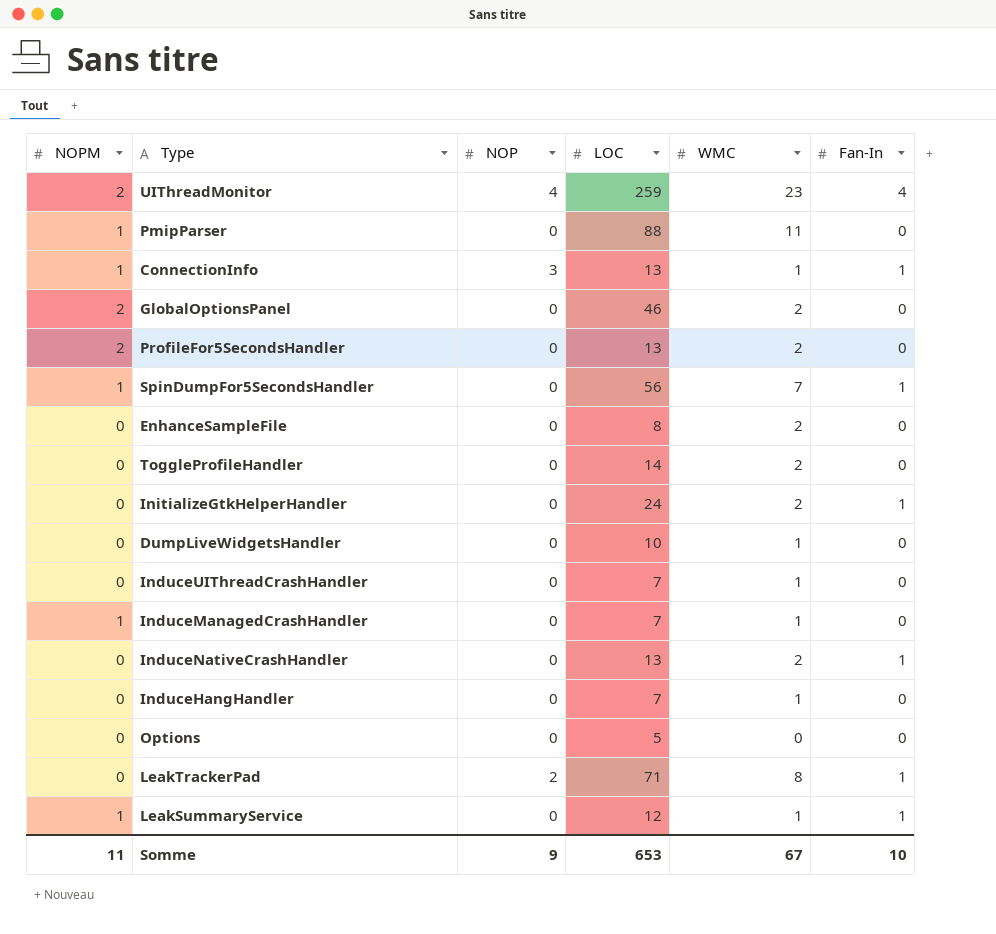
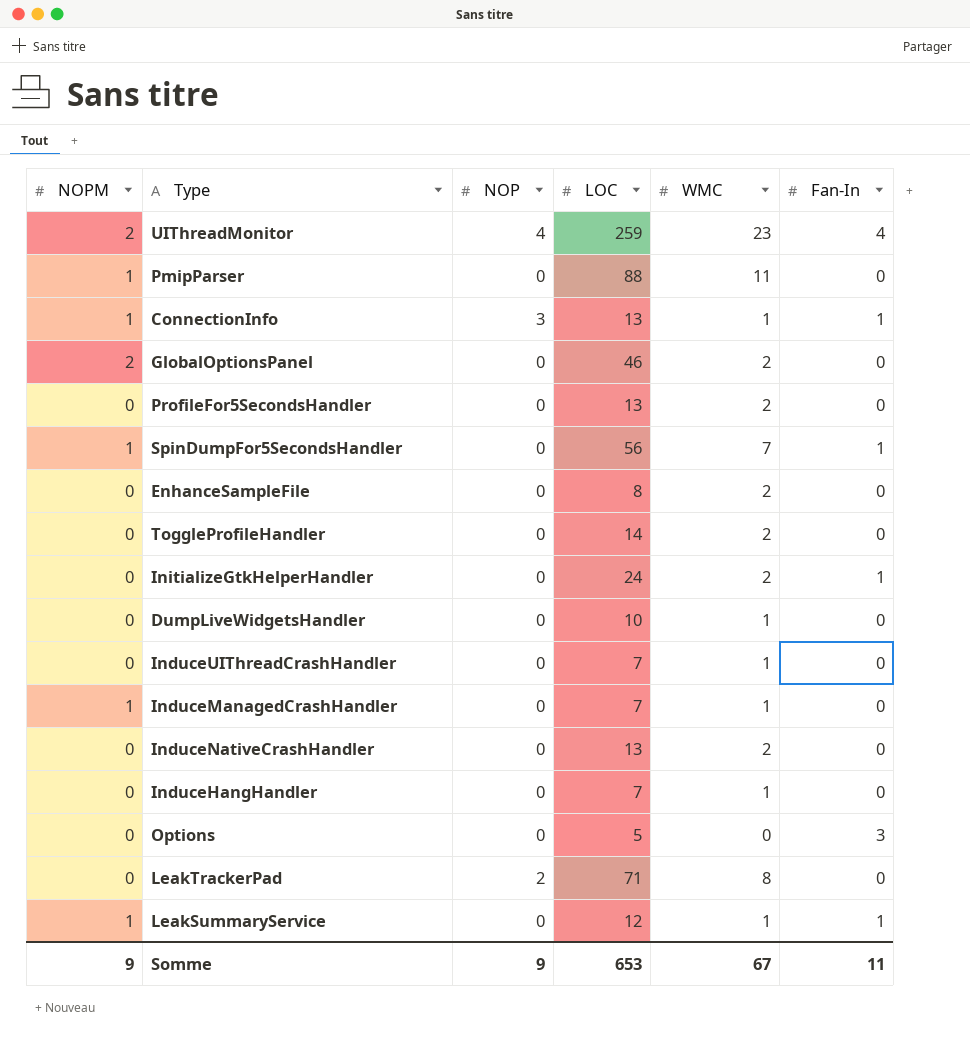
ProfileFor5SecondsHandler | NOPM: 2 -> 0
InduceNativeCrashHandler | Fan-In: 1 -> 0
Options | Fan-In: 0 -> 3
LeakTrackerPad | Fan-In: 1 -> 0
Somme | NOPM: 11 -> 9
Somme | Fan-In: 10 -> 11

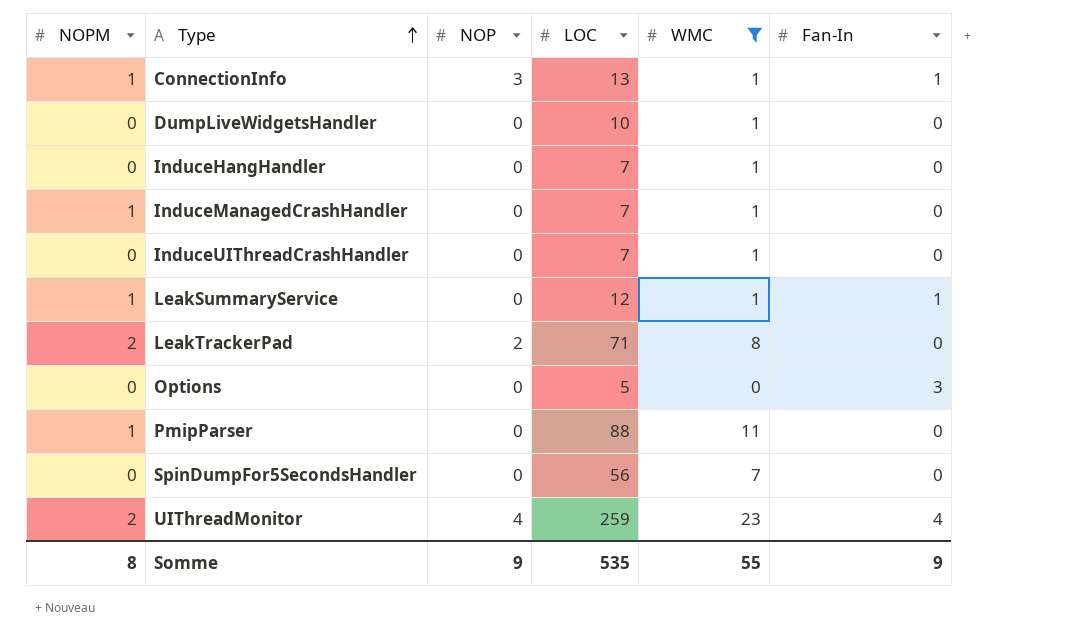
filter: none -> WMC != 2
row order: none -> Type ascending
LeakTrackerPad | NOPM: 0 -> 2
SpinDumpFor5SecondsHandler | NOPM: 1 -> 0
SpinDumpFor5SecondsHandler | Fan-In: 1 -> 0
Somme | NOPM: 9 -> 8
Somme | LOC: 653 -> 535
Somme | WMC: 67 -> 55
Somme | Fan-In: 11 -> 9

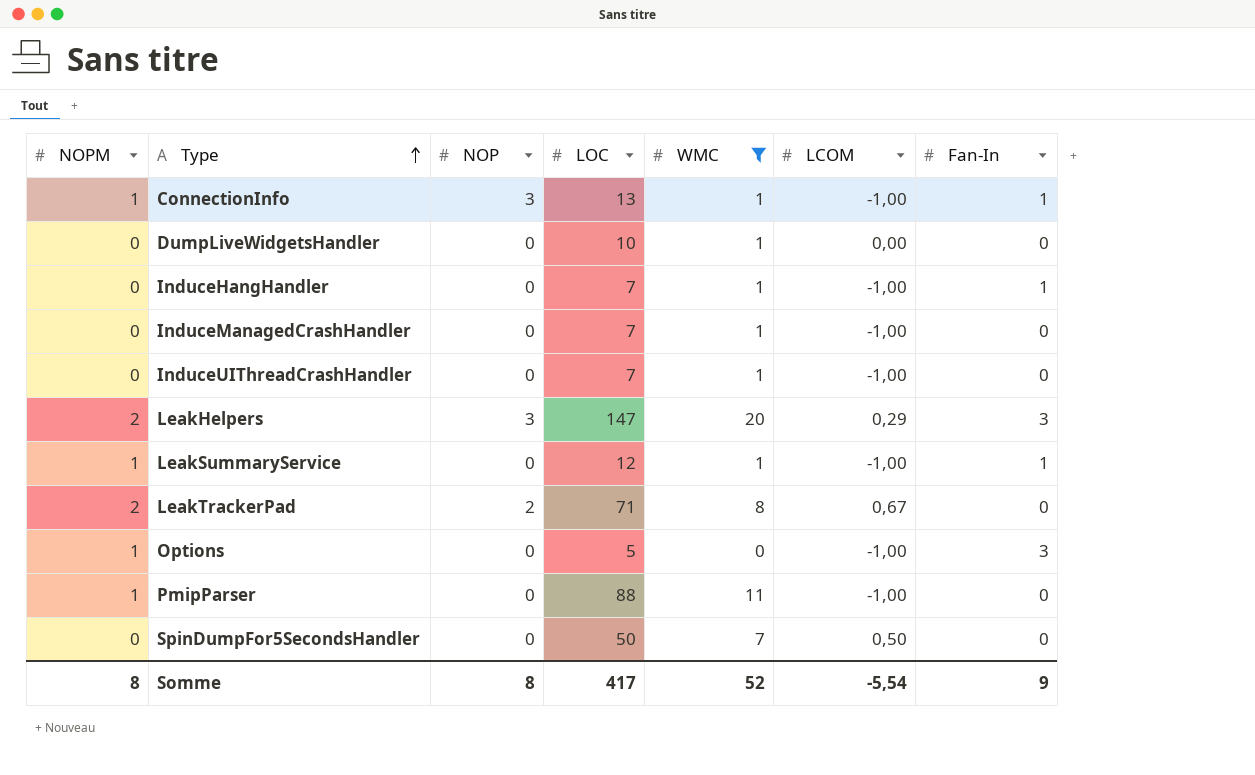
column LCOM | position: none -> 6
row UIThreadMonitor: 2 | 4 | 259 | 23 | 4 -> none
InduceHangHandler | Fan-In: 0 -> 1
InduceManagedCrashHandler | NOPM: 1 -> 0
row LeakHelpers: none -> 2 | 3 | 147 | 20 | 0,29 | 3
Options | NOPM: 0 -> 1
SpinDumpFor5SecondsHandler | LOC: 56 -> 50
Somme | NOP: 9 -> 8
Somme | LOC: 535 -> 417
Somme | WMC: 55 -> 52

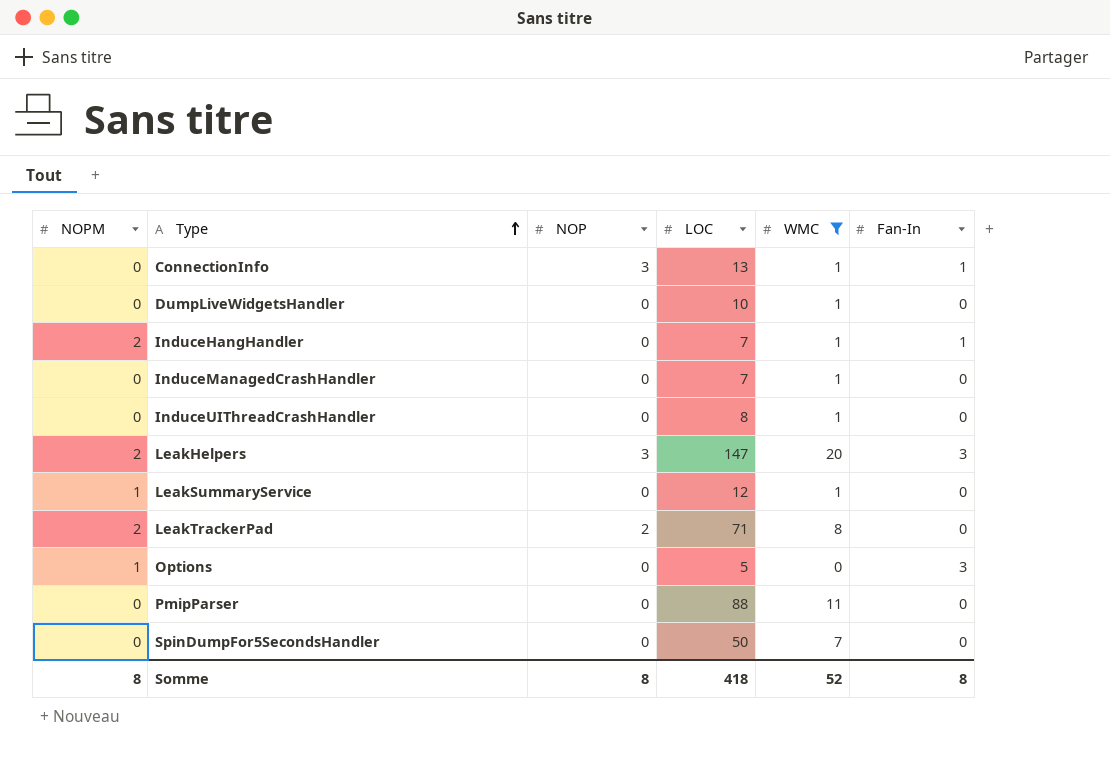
column LCOM | position: 6 -> none
ConnectionInfo | NOPM: 1 -> 0
InduceHangHandler | NOPM: 0 -> 2
InduceUIThreadCrashHandler | LOC: 7 -> 8
LeakSummaryService | Fan-In: 1 -> 0
PmipParser | NOPM: 1 -> 0
Somme | LOC: 417 -> 418
Somme | Fan-In: 9 -> 8

